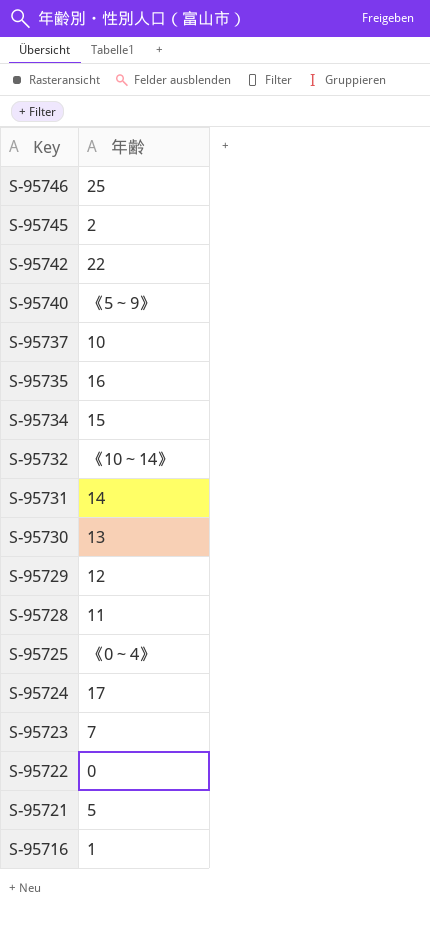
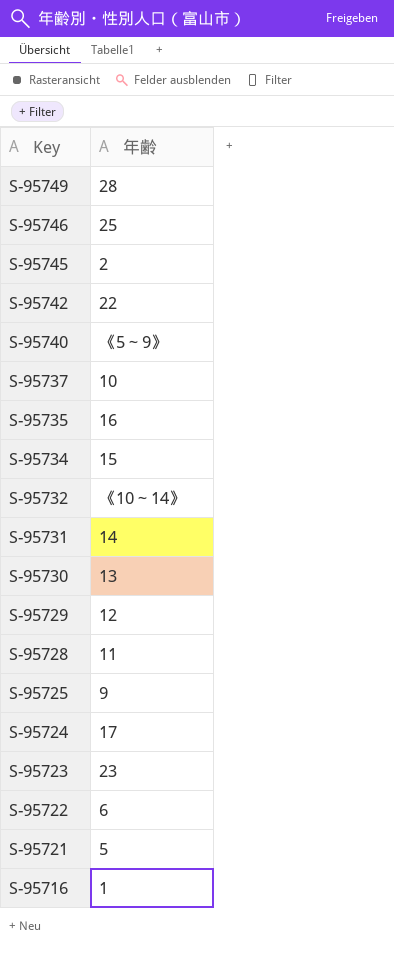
row S-95749: none -> 28
S-95725 | 年齢: 《0～4》 -> 9
S-95723 | 年齢: 7 -> 23
S-95722 | 年齢: 0 -> 6

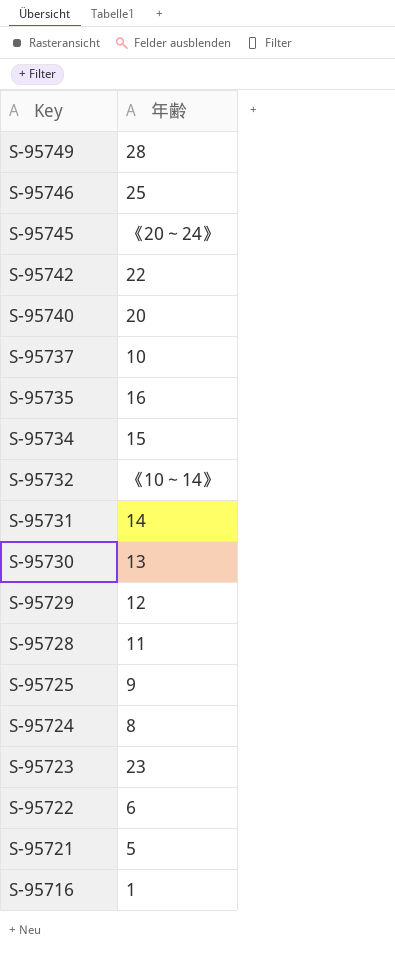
S-95745 | 年齢: 2 -> 《20～24》
S-95740 | 年齢: 《5～9》 -> 20
S-95724 | 年齢: 17 -> 8

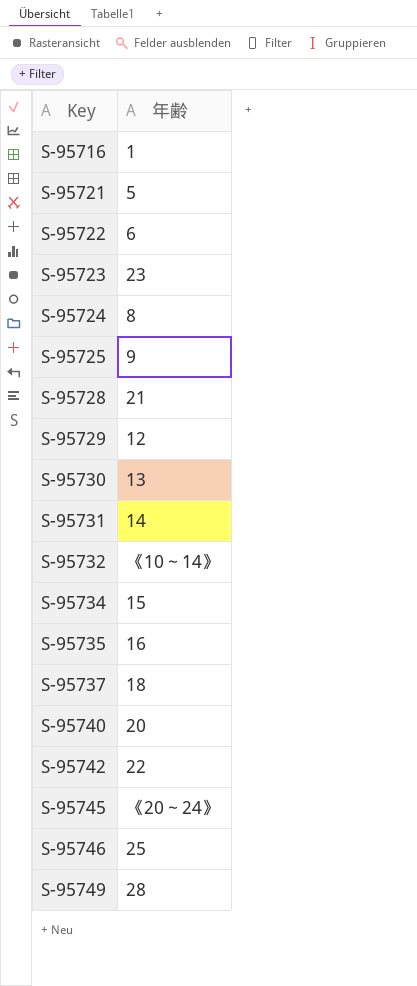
row order: Key descending -> Key ascending
S-95728 | 年齢: 11 -> 21
S-95737 | 年齢: 10 -> 18

